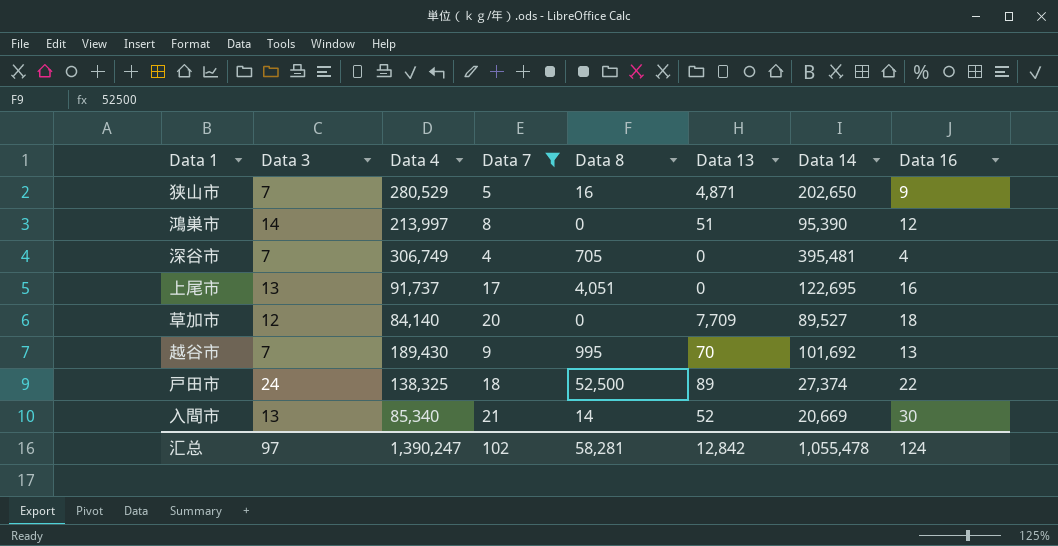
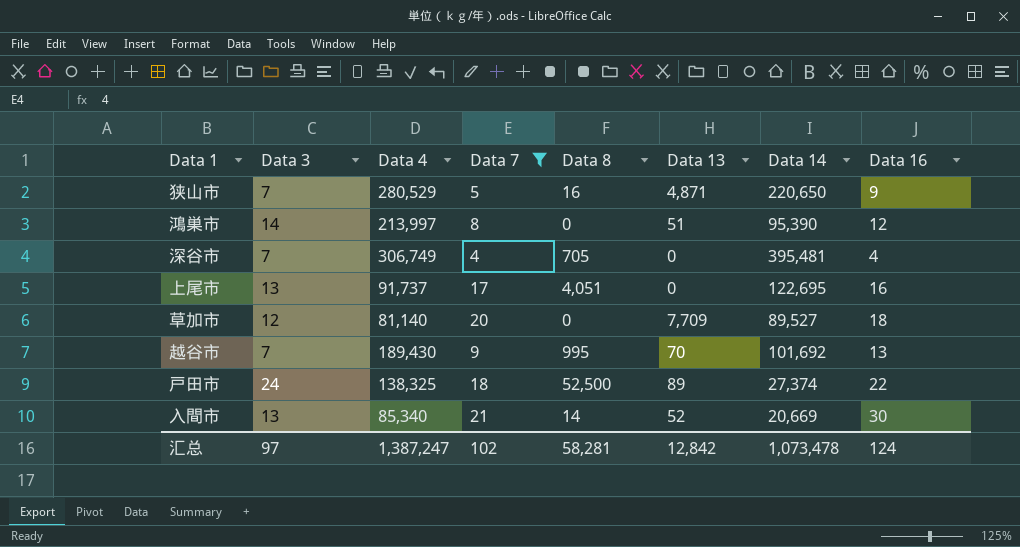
狭山市 | Data 14: 202,650 -> 220,650
草加市 | Data 4: 84,140 -> 81,140
汇总 | Data 4: 1,390,247 -> 1,387,247
汇总 | Data 14: 1,055,478 -> 1,073,478

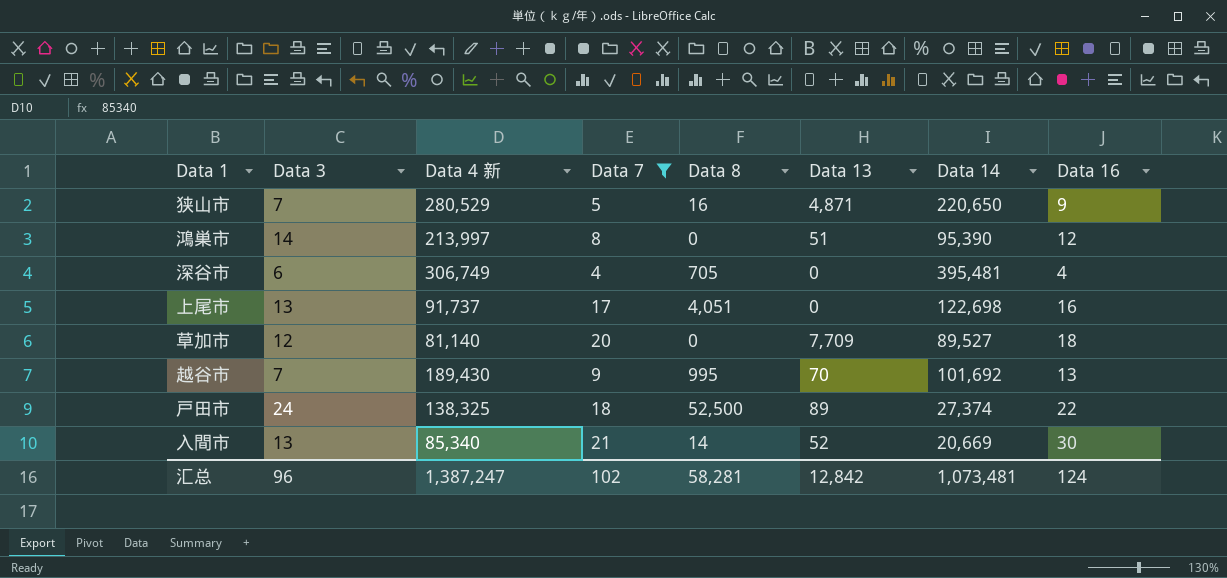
column name: Data 4 -> Data 4 新
深谷市 | Data 3: 7 -> 6
上尾市 | Data 14: 122,695 -> 122,698
汇总 | Data 3: 97 -> 96
汇总 | Data 14: 1,073,478 -> 1,073,481

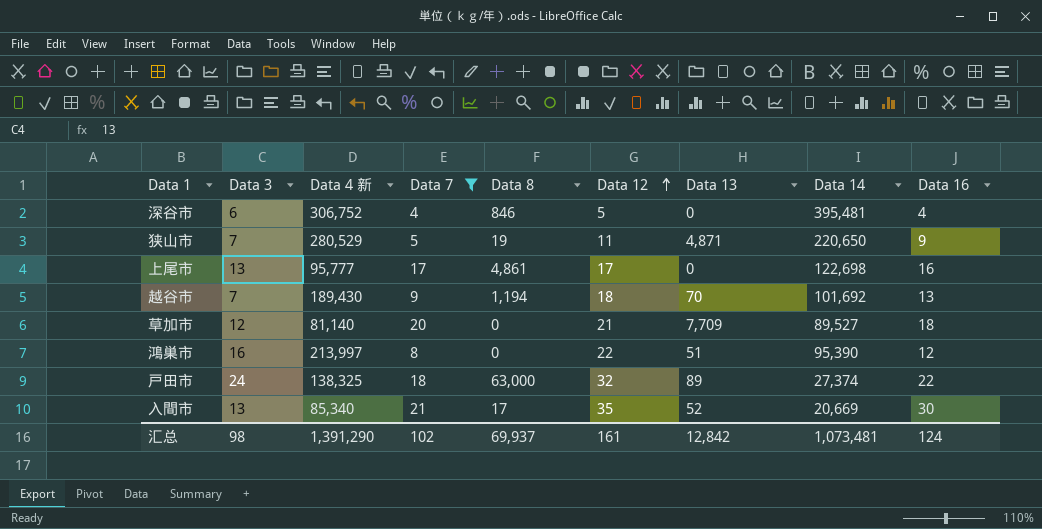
row order: none -> Data 12 ascending
column Data 12 | position: none -> 6
深谷市 | Data 4 新: 306,749 -> 306,752
深谷市 | Data 8: 705 -> 846
狭山市 | Data 8: 16 -> 19
上尾市 | Data 4 新: 91,737 -> 95,777
上尾市 | Data 8: 4,051 -> 4,861
越谷市 | Data 8: 995 -> 1,194
鴻巣市 | Data 3: 14 -> 16
戸田市 | Data 8: 52,500 -> 63,000
入間市 | Data 8: 14 -> 17
汇总 | Data 3: 96 -> 98
汇总 | Data 4 新: 1,387,247 -> 1,391,290
汇总 | Data 8: 58,281 -> 69,937

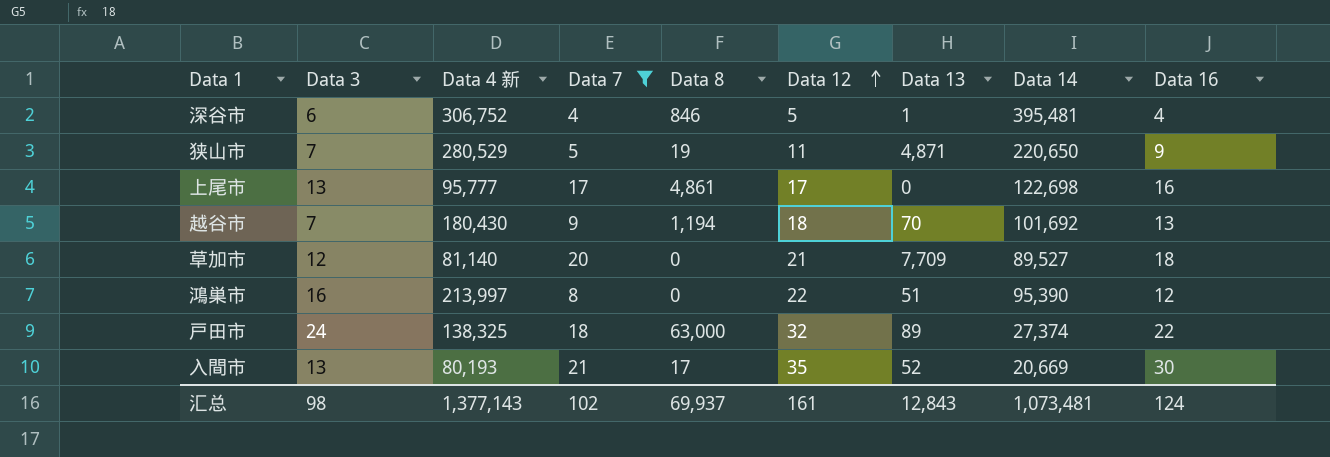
深谷市 | Data 13: 0 -> 1
越谷市 | Data 4 新: 189,430 -> 180,430
入間市 | Data 4 新: 85,340 -> 80,193
汇总 | Data 4 新: 1,391,290 -> 1,377,143
汇总 | Data 13: 12,842 -> 12,843

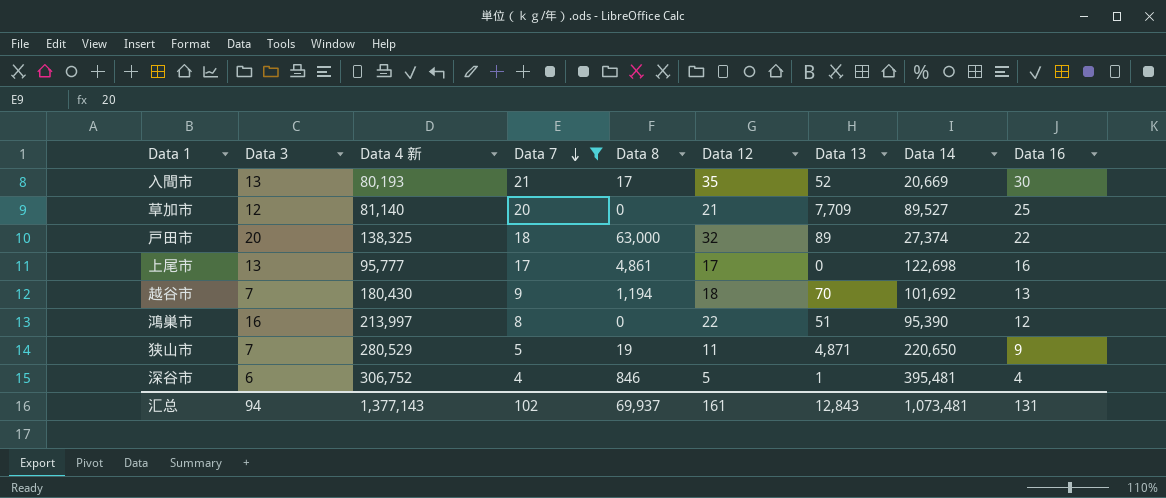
row order: Data 12 ascending -> Data 7 descending
草加市 | Data 16: 18 -> 25
戸田市 | Data 3: 24 -> 20
汇总 | Data 3: 98 -> 94
汇总 | Data 16: 124 -> 131

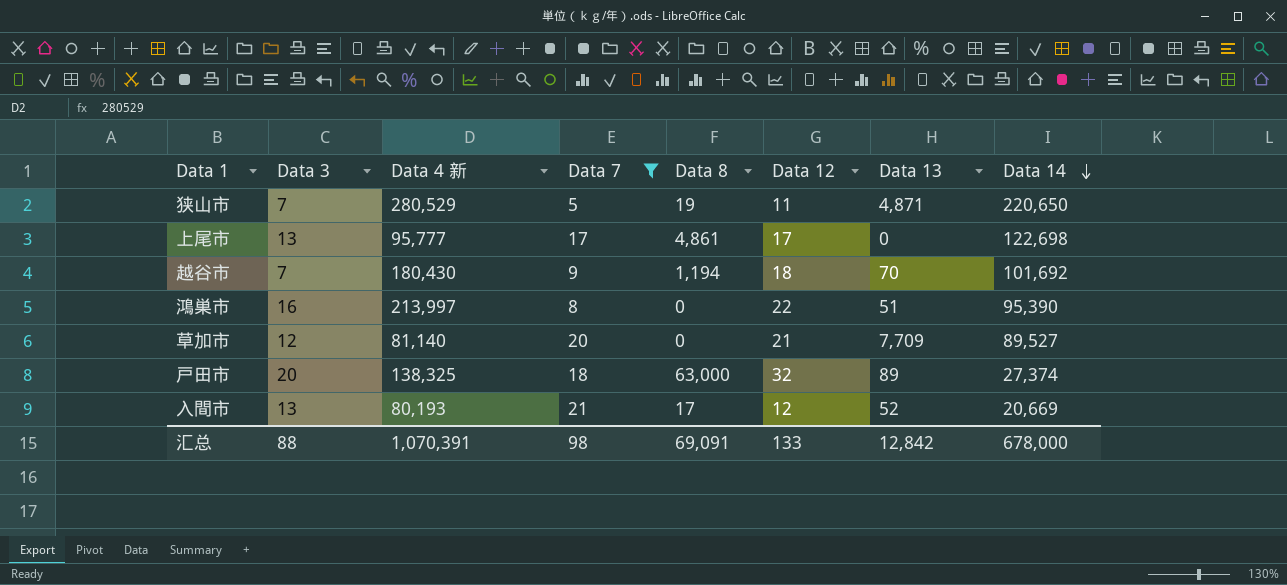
row order: Data 7 descending -> Data 14 descending
column Data 16 | position: 9 -> none
row 深谷市: 6 | 306,752 | 4 | 846 | 5 | 1 | 395,481 | 4 -> none
入間市 | Data 12: 35 -> 12
汇总 | Data 3: 94 -> 88
汇总 | Data 4 新: 1,377,143 -> 1,070,391
汇总 | Data 7: 102 -> 98
汇总 | Data 8: 69,937 -> 69,091
汇总 | Data 12: 161 -> 133
汇总 | Data 13: 12,843 -> 12,842
汇总 | Data 14: 1,073,481 -> 678,000

